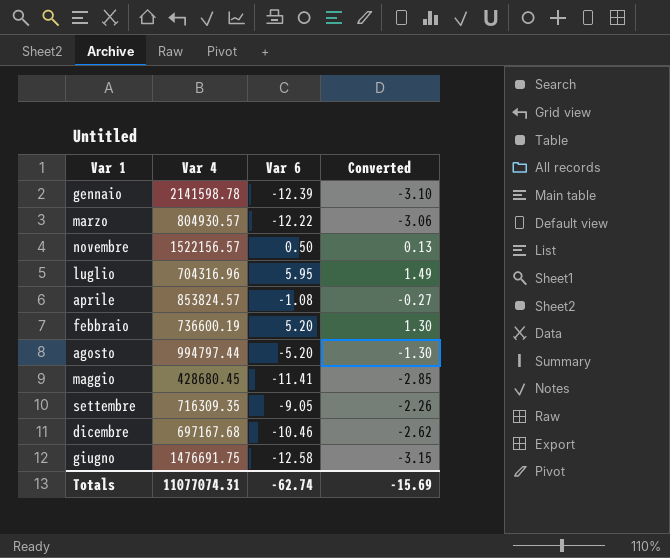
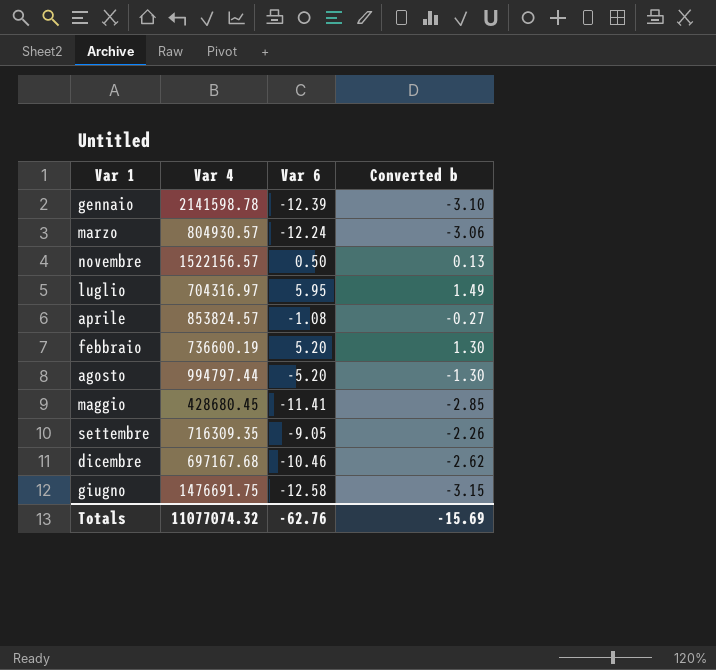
column name: Converted -> Converted b
marzo | Var 6: -12.22 -> -12.24
luglio | Var 4: 704316.96 -> 704316.97
Totals | Var 4: 11077074.31 -> 11077074.32
Totals | Var 6: -62.74 -> -62.76

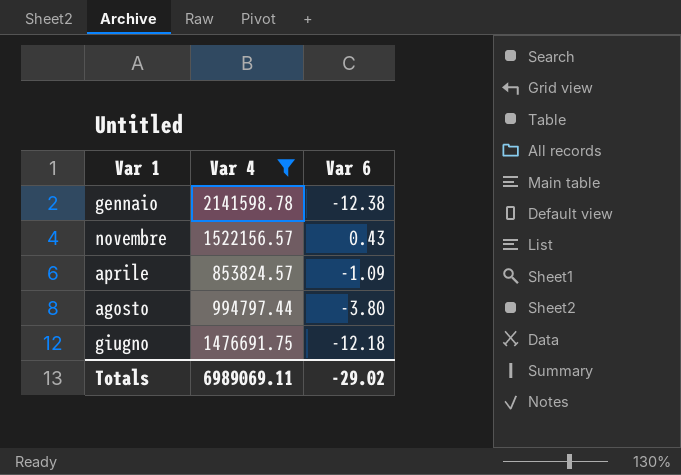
filter: none -> Var 4 >= 853824.57
column Converted b | formula: [Var 6] * 0.25 -> none
gennaio | Var 6: -12.39 -> -12.38
novembre | Var 6: 0.50 -> 0.43
aprile | Var 6: -1.08 -> -1.09
agosto | Var 6: -5.20 -> -3.80
giugno | Var 6: -12.58 -> -12.18
Totals | Var 4: 11077074.32 -> 6989069.11
Totals | Var 6: -62.76 -> -29.02

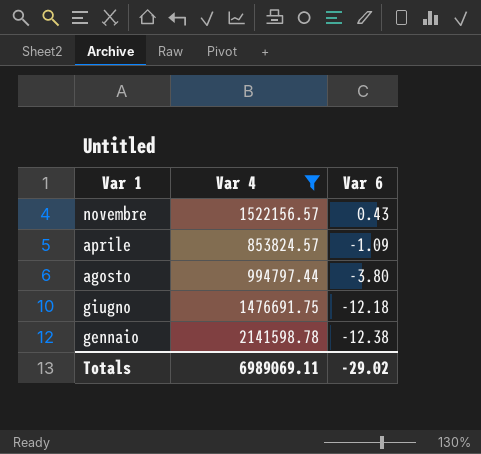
row order: none -> Var 6 descending

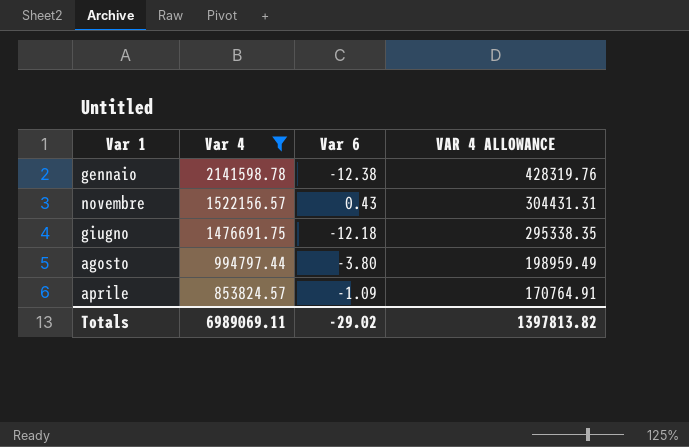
row order: Var 6 descending -> Var 4 descending
column VAR 4 ALLOWANCE | formula: none -> [Var 4] * 0.2

